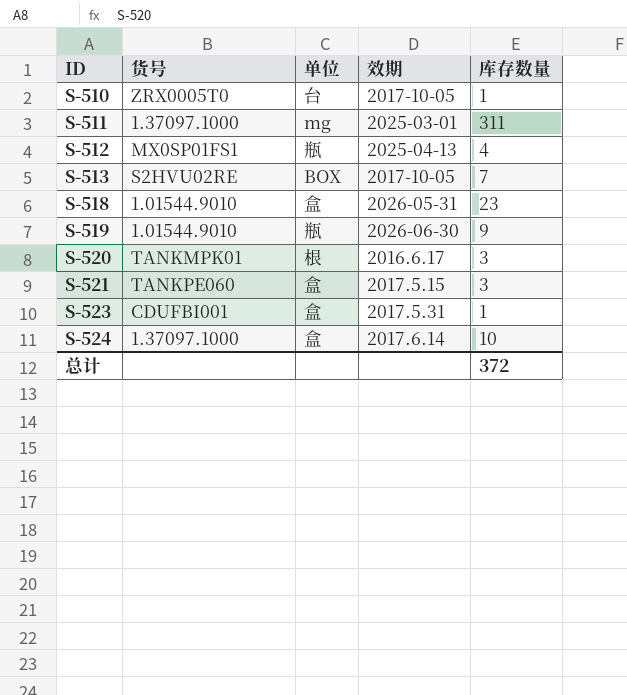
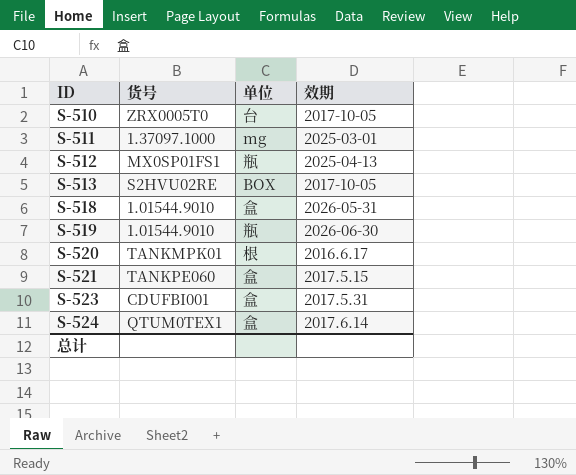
column 库存数量 | position: 5 -> none
S-524 | 货号: 1.37097.1000 -> QTUM0TEX1

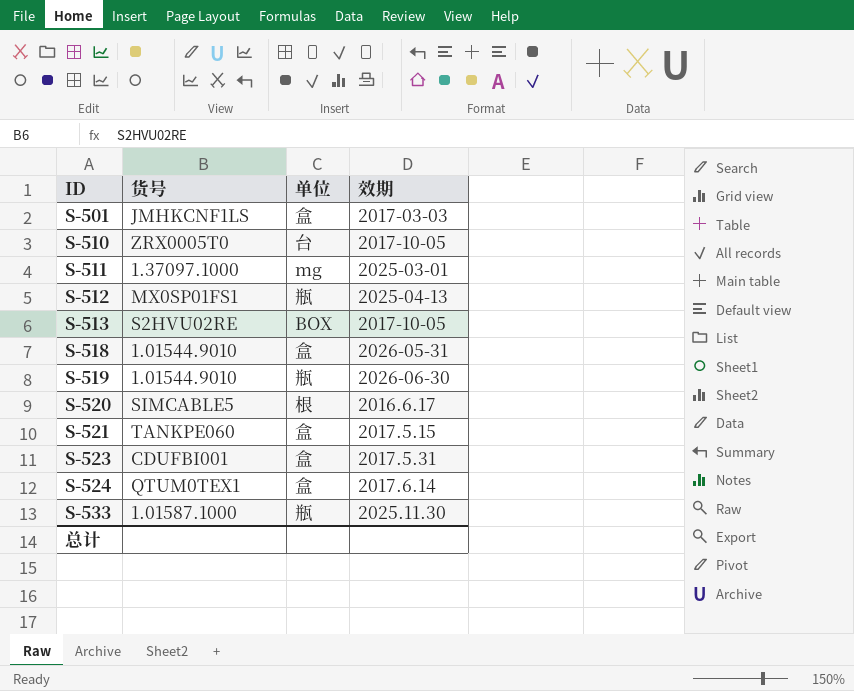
row S-501: none -> JMHKCNF1LS | 盒 | 2017-03-03
S-520 | 货号: TANKMPK01 -> SIMCABLE5
row S-533: none -> 1.01587.1000 | 瓶 | 2025.11.30

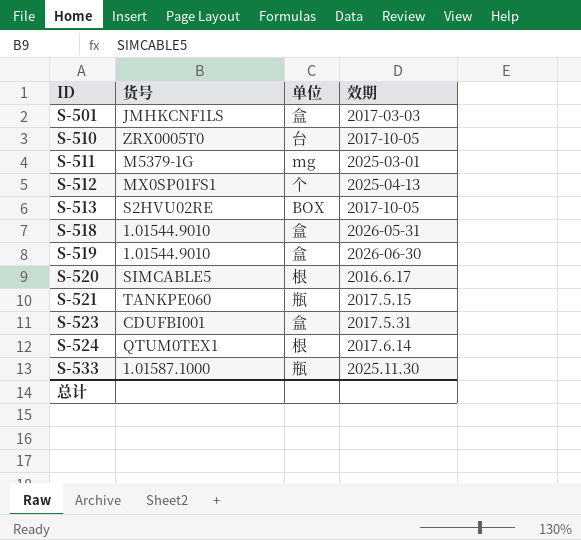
S-511 | 货号: 1.37097.1000 -> M5379-1G
S-512 | 单位: 瓶 -> 个
S-519 | 单位: 瓶 -> 盒
S-521 | 单位: 盒 -> 瓶
S-524 | 单位: 盒 -> 根

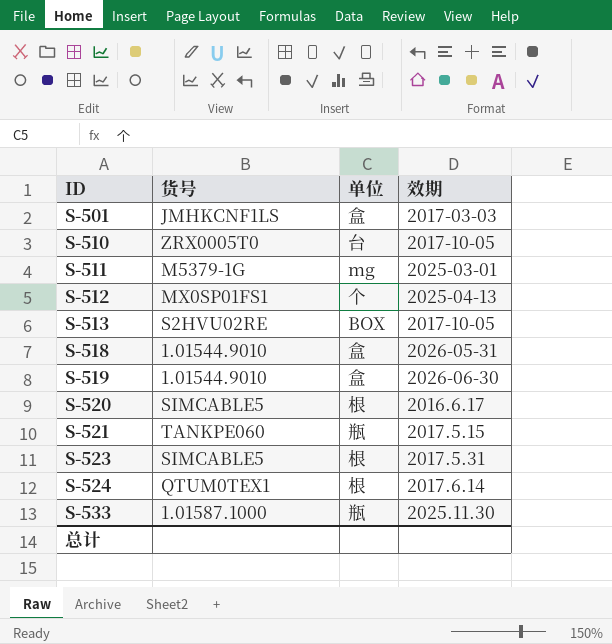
S-523 | 货号: CDUFBI001 -> SIMCABLE5
S-523 | 单位: 盒 -> 根

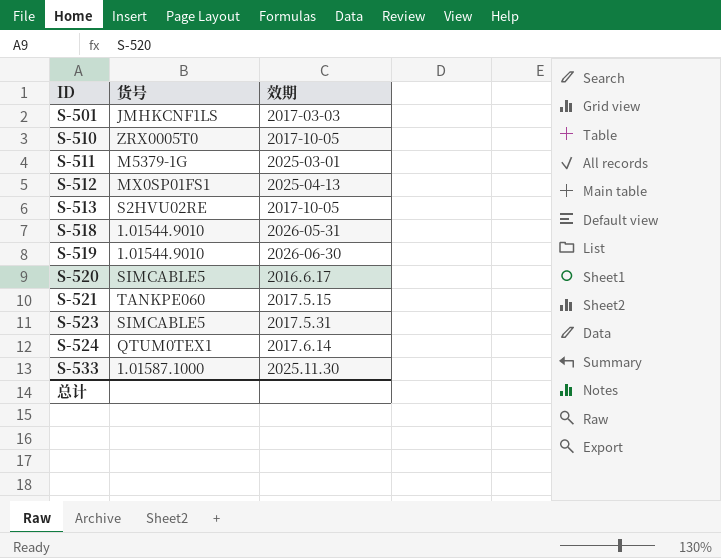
column 单位 | position: 3 -> none

